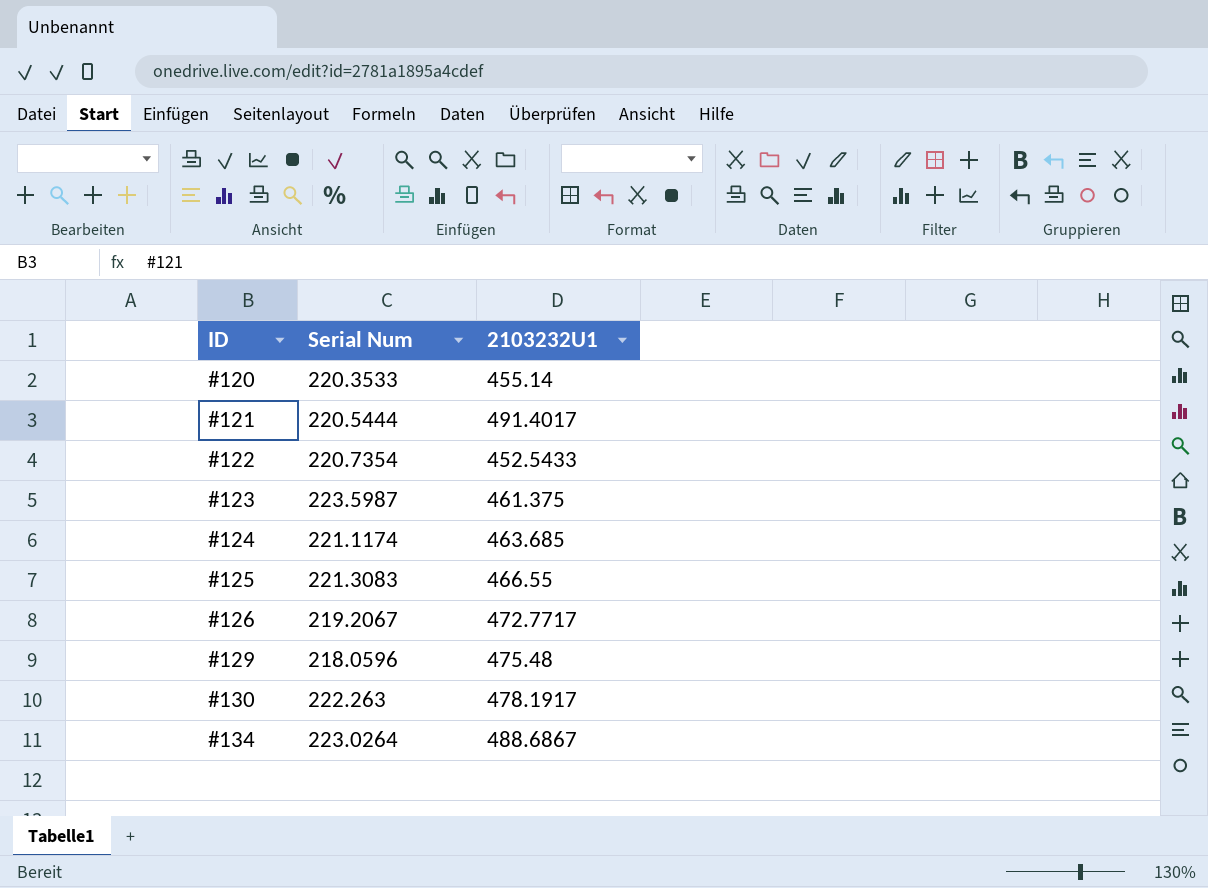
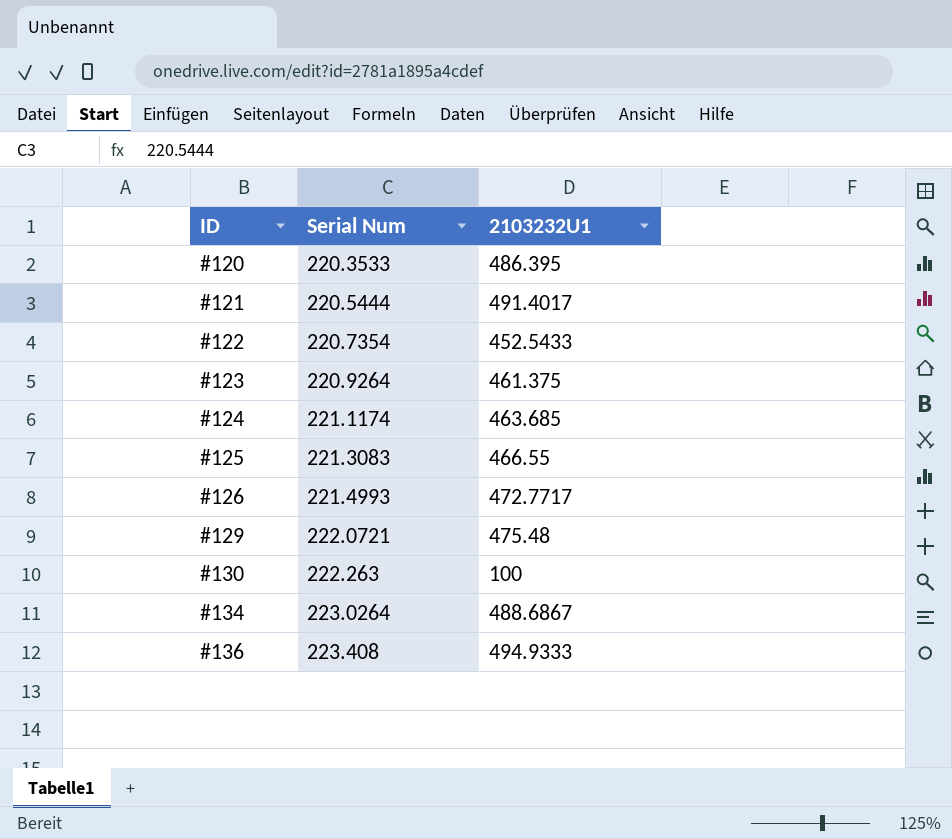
#120 | 2103232U1: 455.14 -> 486.395
#123 | Serial Num: 223.5987 -> 220.9264
#126 | Serial Num: 219.2067 -> 221.4993
#129 | Serial Num: 218.0596 -> 222.0721
#130 | 2103232U1: 478.1917 -> 100
row #136: none -> 223.408 | 494.9333

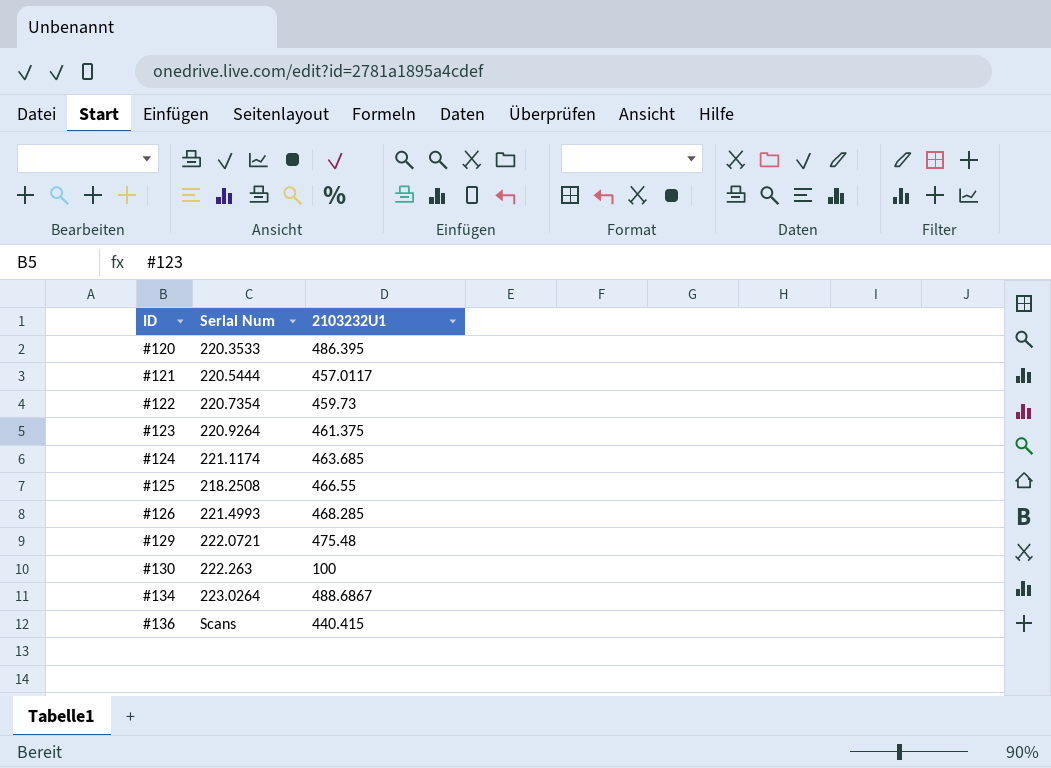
#121 | 2103232U1: 491.4017 -> 457.0117
#122 | 2103232U1: 452.5433 -> 459.73
#125 | Serial Num: 221.3083 -> 218.2508
#126 | 2103232U1: 472.7717 -> 468.285
#136 | Serial Num: 223.408 -> Scans
#136 | 2103232U1: 494.9333 -> 440.415

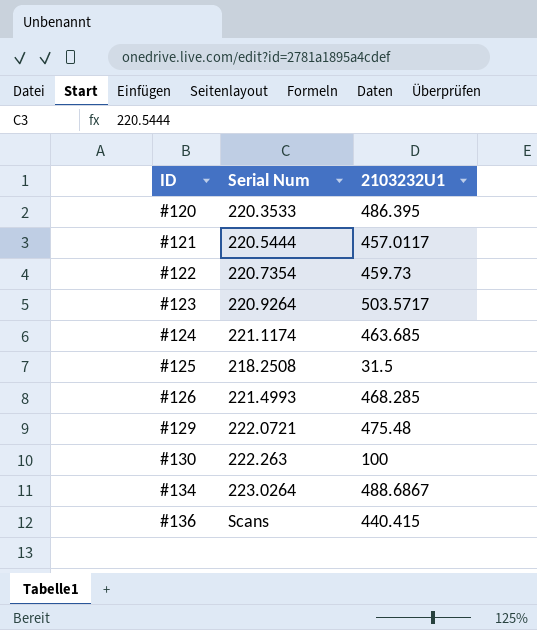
#123 | 2103232U1: 461.375 -> 503.5717
#125 | 2103232U1: 466.55 -> 31.5

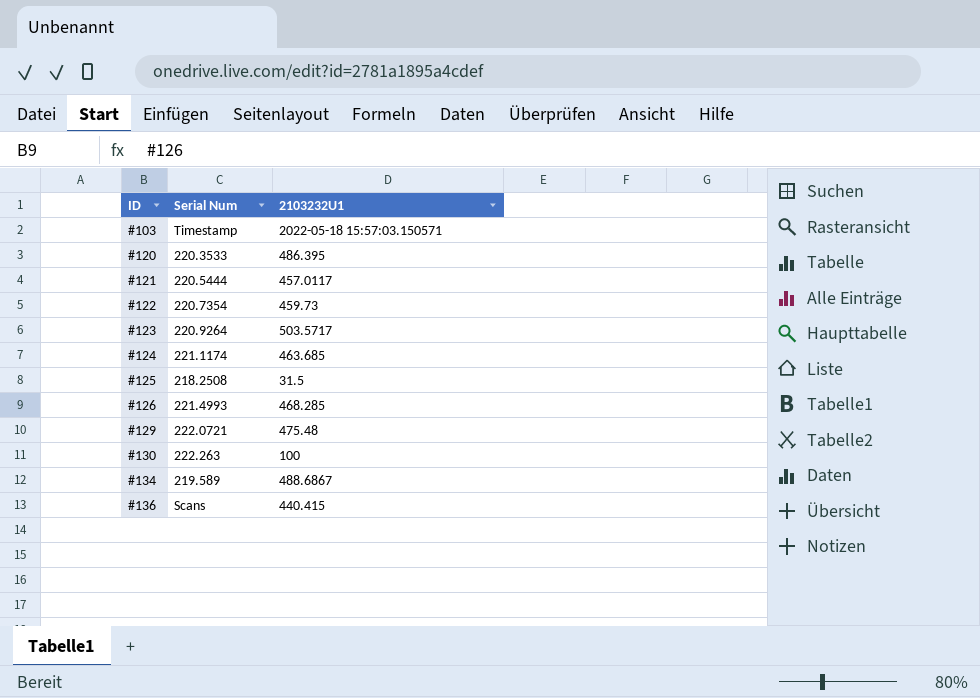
row #103: none -> Timestamp | 2022-05-18 15:57:03.150571
#134 | Serial Num: 223.0264 -> 219.589

